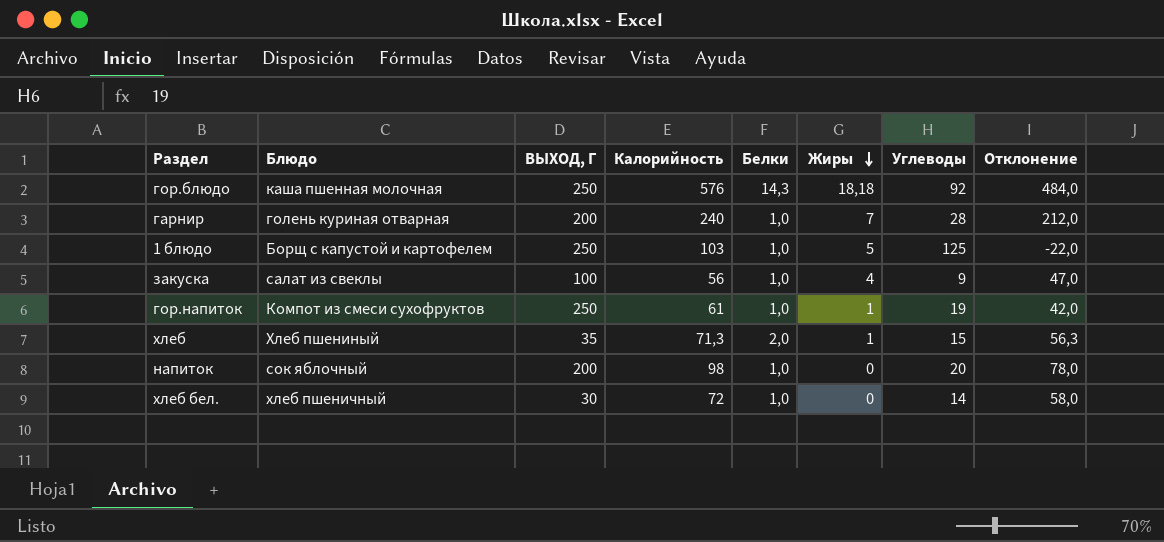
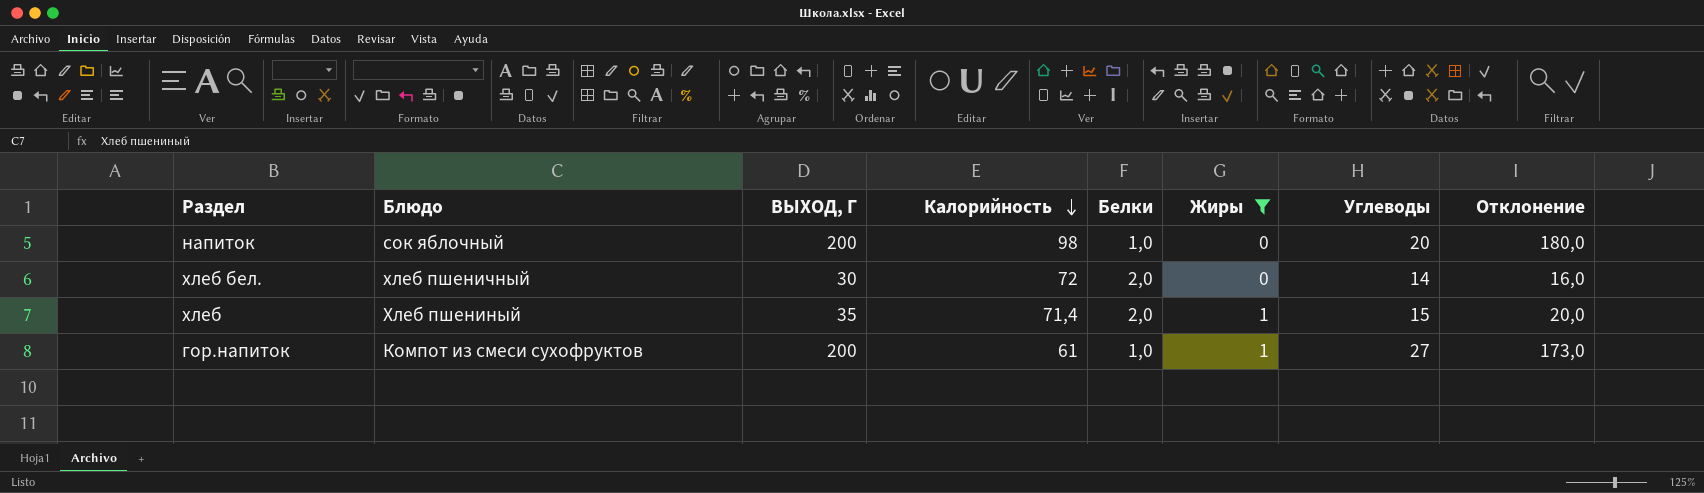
filter: none -> Жиры <= 1
row order: Жиры descending -> Калорийность descending
column Отклонение | formula: [Калорийность] - [Углеводы] -> [ВЫХОД, Г] - [Углеводы]
хлеб бел. | Белки: 1,0 -> 2,0
хлеб | Калорийность: 71,3 -> 71,4
гор.напиток | ВЫХОД, Г: 250 -> 200
гор.напиток | Углеводы: 19 -> 27

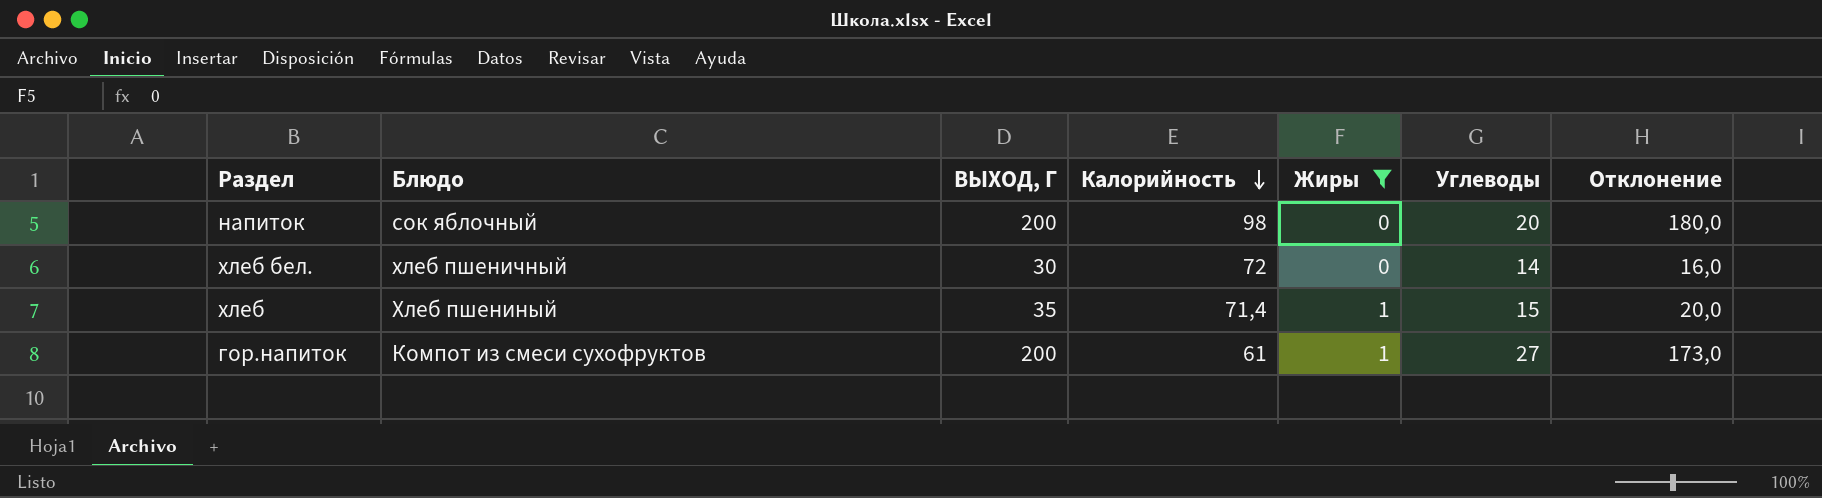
column Белки | position: 5 -> none

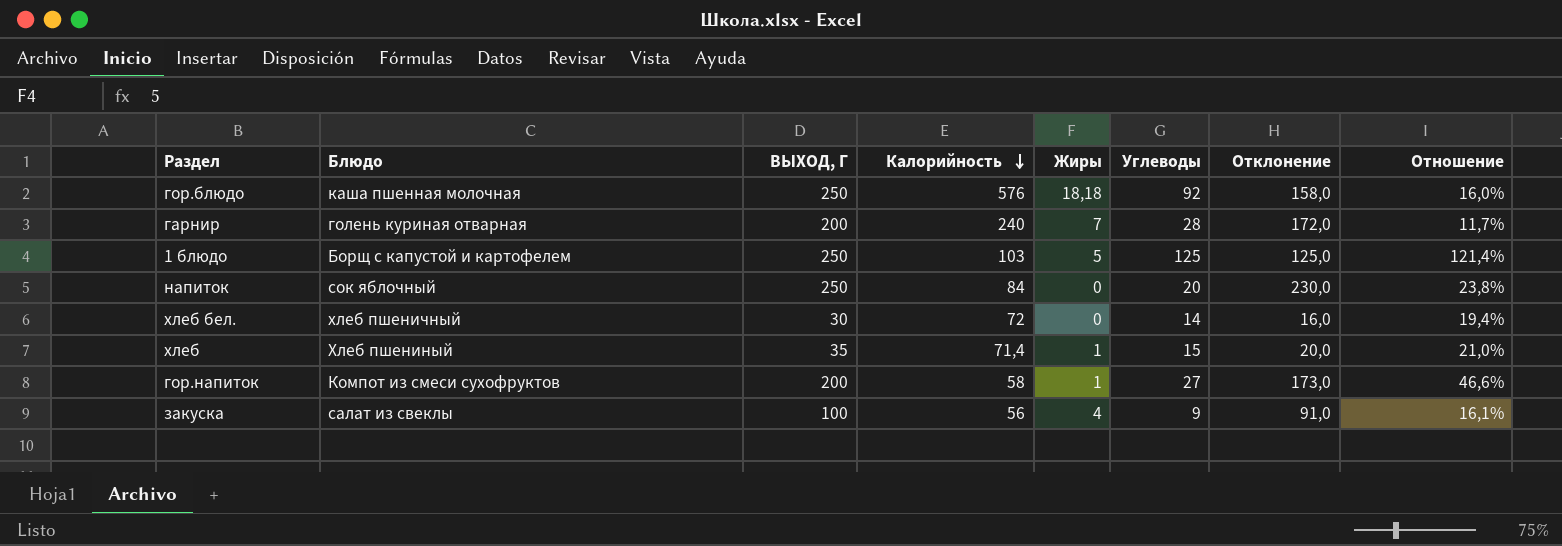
filter: Жиры <= 1 -> none
column Отношение | formula: none -> [Углеводы] / [Калорийность]
напиток | ВЫХОД, Г: 200 -> 250
напиток | Калорийность: 98 -> 84
напиток | Отклонение: 180,0 -> 230,0
гор.напиток | Калорийность: 61 -> 58

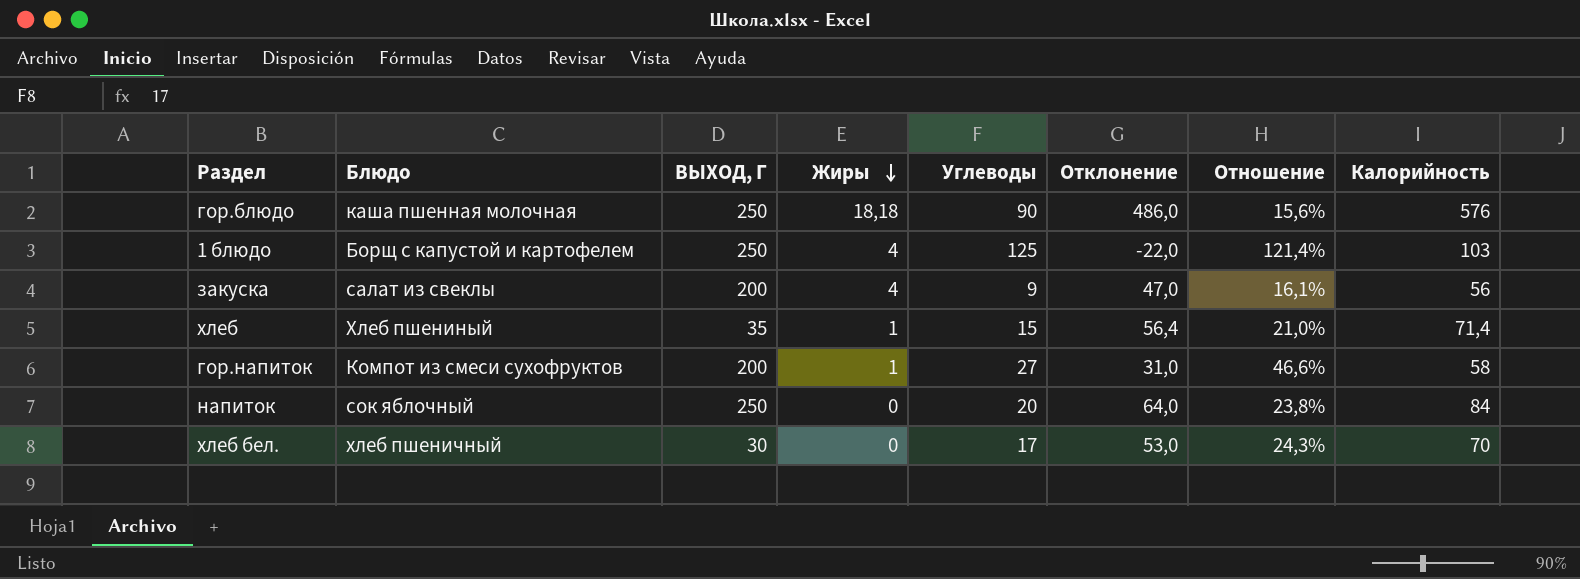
row order: Калорийность descending -> Жиры descending
column Отклонение | formula: [ВЫХОД, Г] - [Углеводы] -> [Калорийность] - [Углеводы]
column Калорийность | position: 4 -> 8
row гарнир: голень куриная отварная | 200 | 240 | 7 | 28 | 172,0 | 11,7% -> none
гор.блюдо | Углеводы: 92 -> 90
гор.блюдо | Отношение: 16,0% -> 15,6%
1 блюдо | Жиры: 5 -> 4
закуска | ВЫХОД, Г: 100 -> 200
хлеб бел. | Углеводы: 14 -> 17
хлеб бел. | Отношение: 19,4% -> 24,3%
хлеб бел. | Калорийность: 72 -> 70

